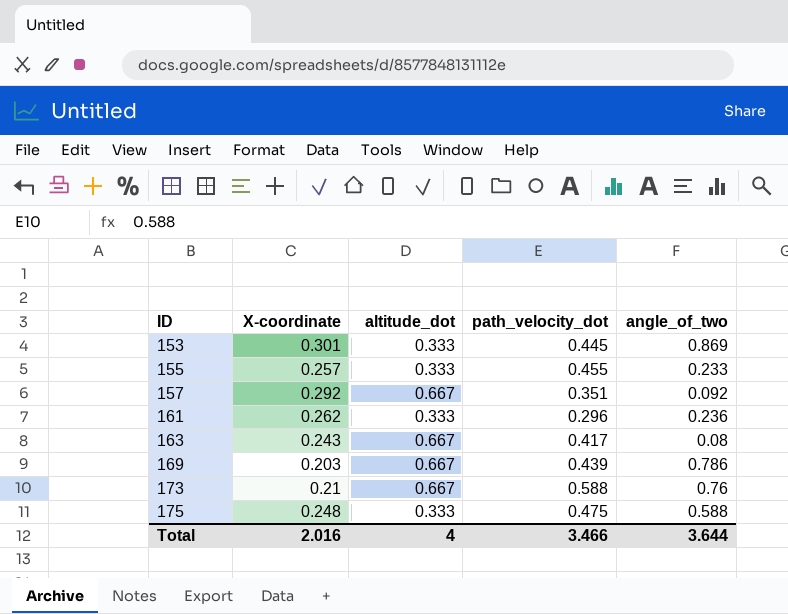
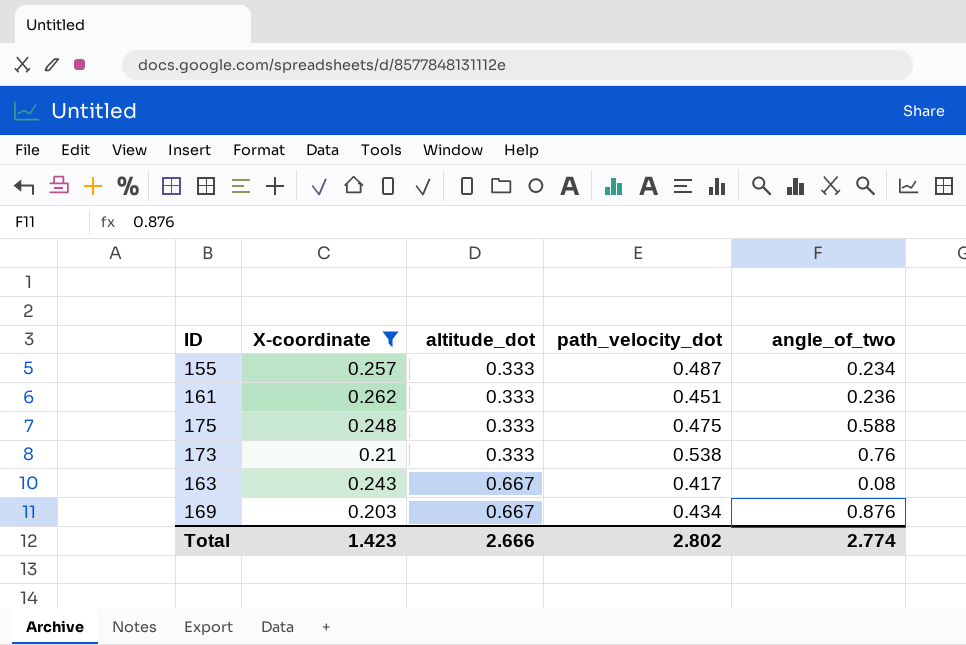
filter: none -> X-coordinate <= 0.262
row order: ID ascending -> altitude_dot ascending
155 | path_velocity_dot: 0.455 -> 0.487
155 | angle_of_two: 0.233 -> 0.234
161 | path_velocity_dot: 0.296 -> 0.451
173 | altitude_dot: 0.667 -> 0.333
173 | path_velocity_dot: 0.588 -> 0.538
169 | path_velocity_dot: 0.439 -> 0.434
169 | angle_of_two: 0.786 -> 0.876
Total | X-coordinate: 2.016 -> 1.423
Total | altitude_dot: 4 -> 2.666
Total | path_velocity_dot: 3.466 -> 2.802
Total | angle_of_two: 3.644 -> 2.774

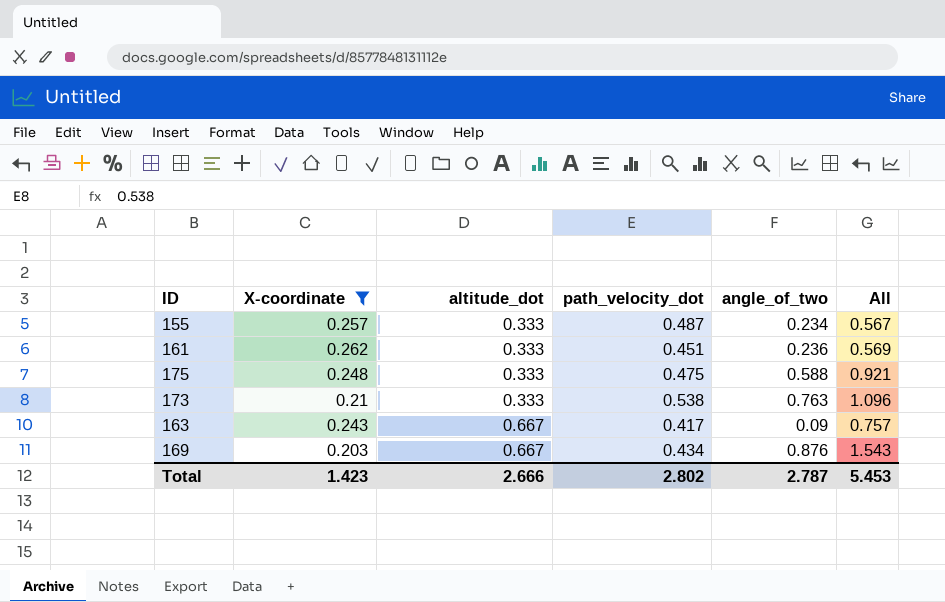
column All | formula: none -> [altitude_dot] + [angle_of_two]
173 | angle_of_two: 0.76 -> 0.763
163 | angle_of_two: 0.08 -> 0.09
Total | angle_of_two: 2.774 -> 2.787

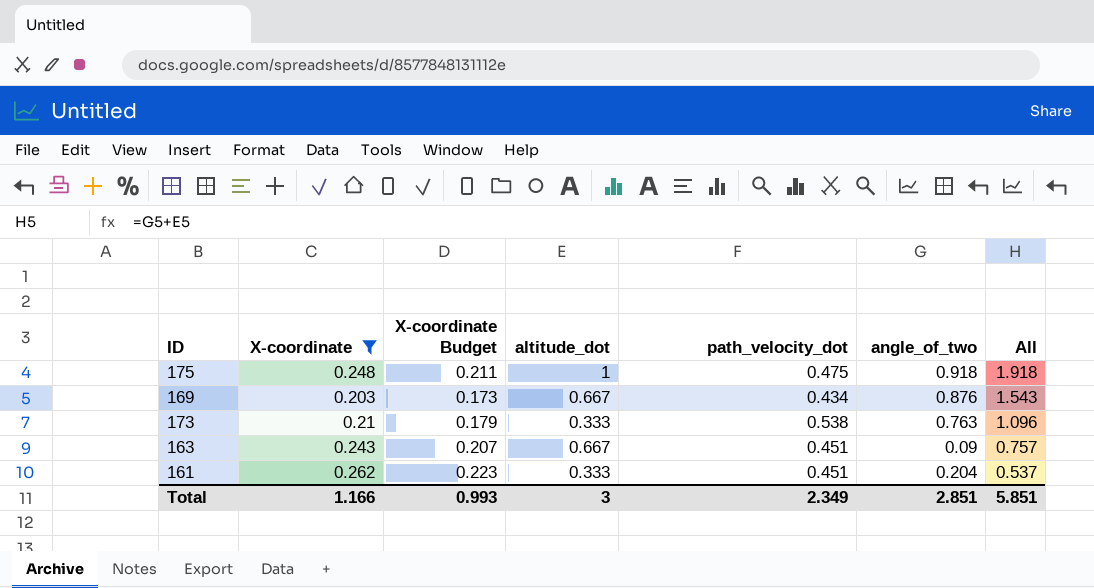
row order: altitude_dot ascending -> All descending
column X-coordinate Budget | formula: none -> [X-coordinate] * 0.85
row 155: 0.257 | 0.333 | 0.487 | 0.234 | 0.567 -> none
175 | altitude_dot: 0.333 -> 1
175 | angle_of_two: 0.588 -> 0.918
175 | All: 0.921 -> 1.918
163 | path_velocity_dot: 0.417 -> 0.451
161 | angle_of_two: 0.236 -> 0.204
161 | All: 0.569 -> 0.537
Total | X-coordinate: 1.423 -> 1.166
Total | altitude_dot: 2.666 -> 3
Total | path_velocity_dot: 2.802 -> 2.349
Total | angle_of_two: 2.787 -> 2.851
Total | All: 5.453 -> 5.851

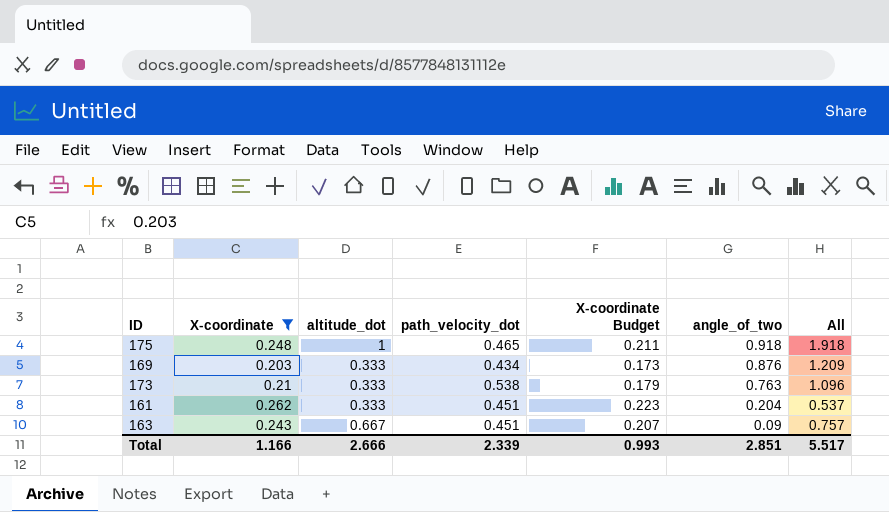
row order: All descending -> angle_of_two descending
column X-coordinate Budget | position: 3 -> 5
175 | path_velocity_dot: 0.475 -> 0.465
169 | altitude_dot: 0.667 -> 0.333
169 | All: 1.543 -> 1.209
Total | altitude_dot: 3 -> 2.666
Total | path_velocity_dot: 2.349 -> 2.339
Total | All: 5.851 -> 5.517

